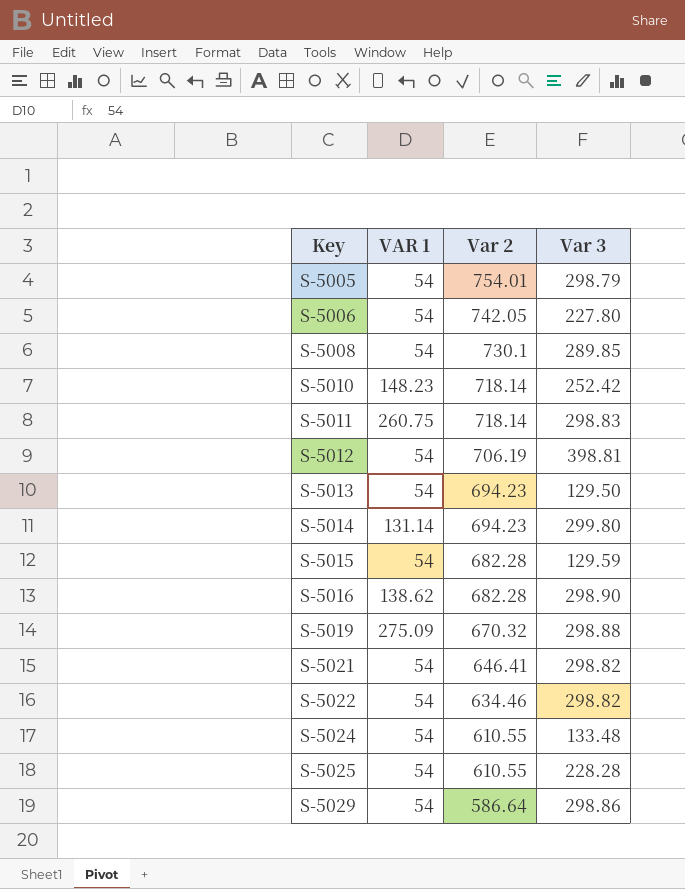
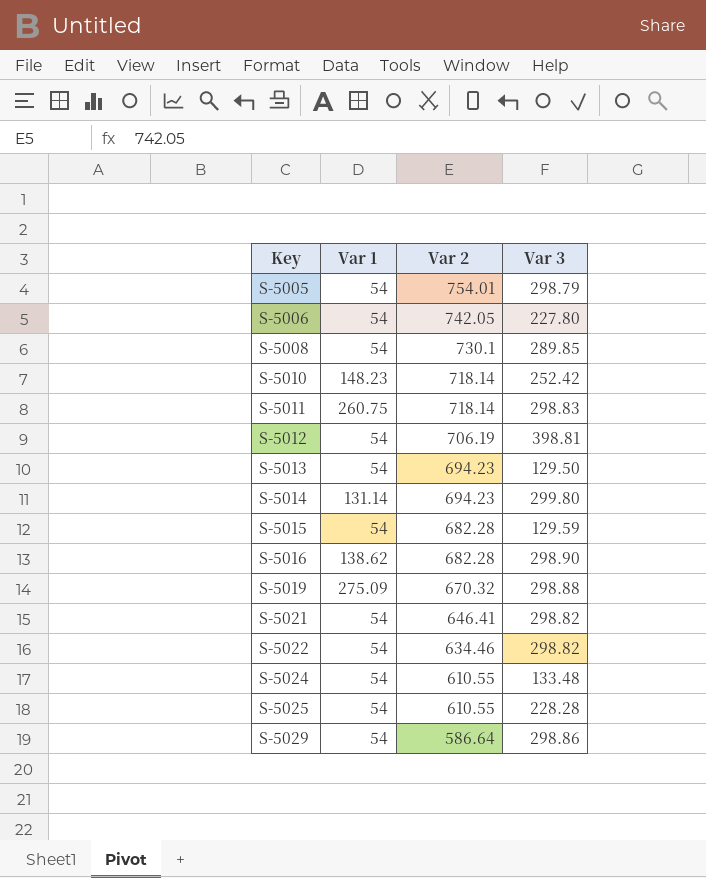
column name: VAR 1 -> Var 1

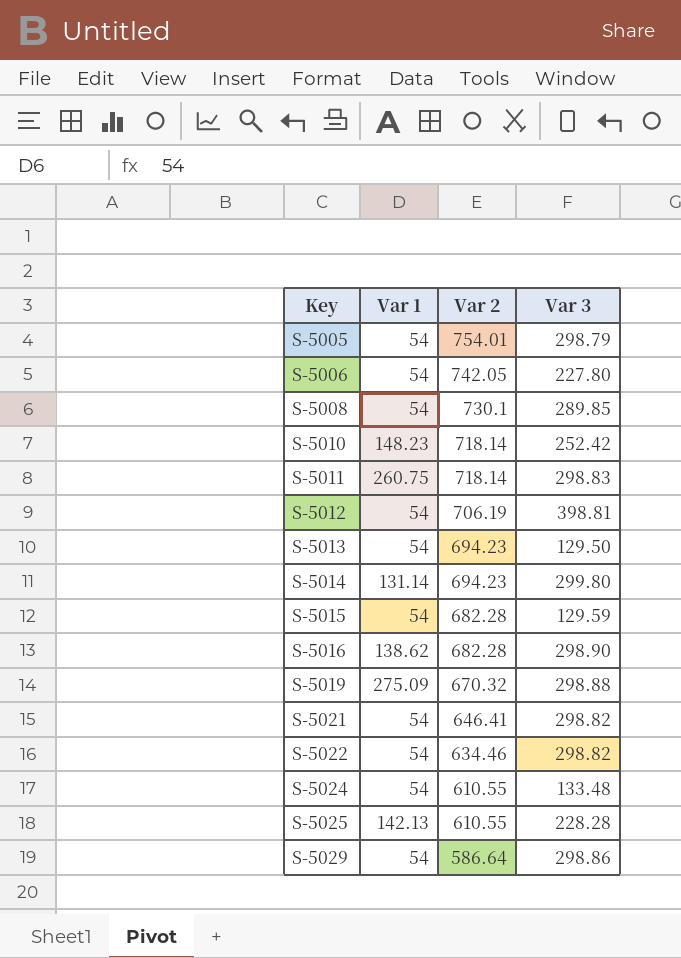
S-5025 | Var 1: 54 -> 142.13

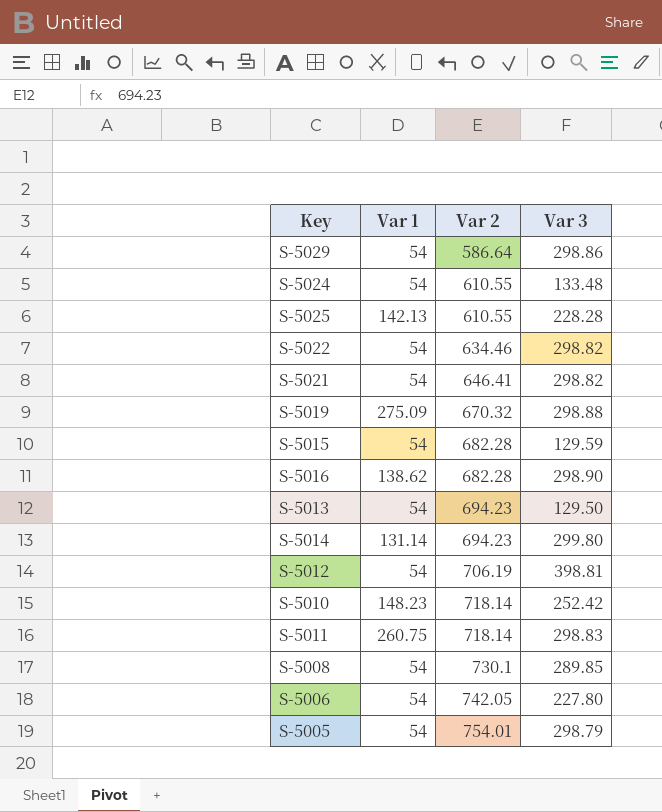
row order: Key ascending -> Var 2 ascending

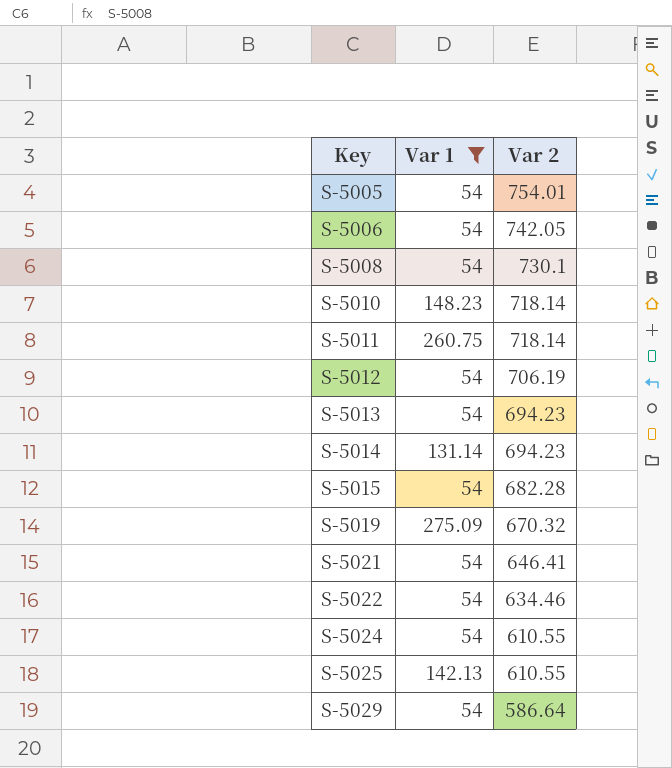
filter: none -> Var 1 != 138.62
row order: Var 2 ascending -> Key ascending
column Var 3 | position: 4 -> none

